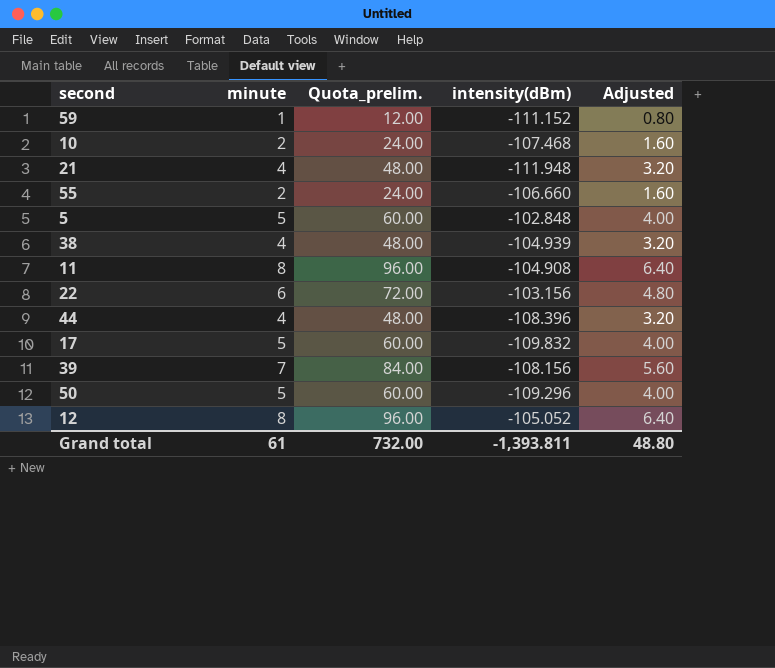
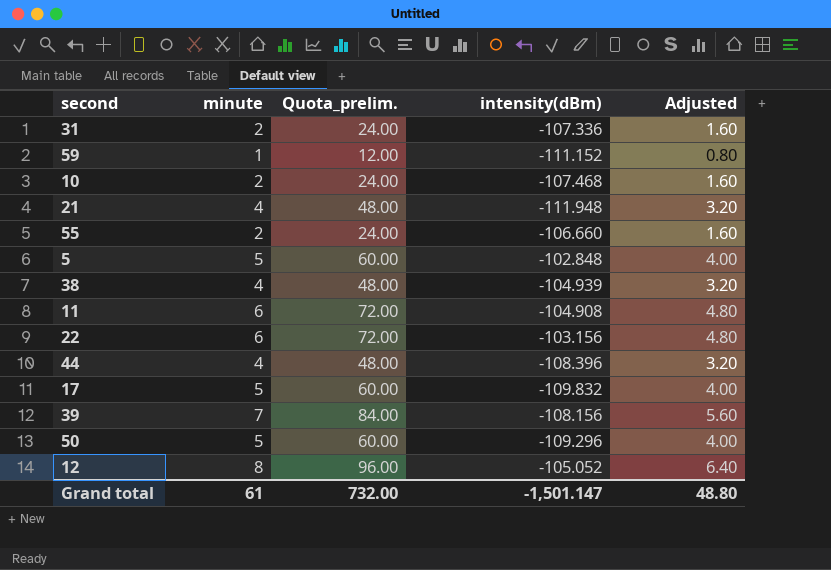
row 31: none -> 2 | 24.00 | -107.336 | 1.60
11 | minute: 8 -> 6
11 | Quota_prelim.: 96.00 -> 72.00
11 | Adjusted: 6.40 -> 4.80
Grand total | intensity(dBm): -1,393.811 -> -1,501.147

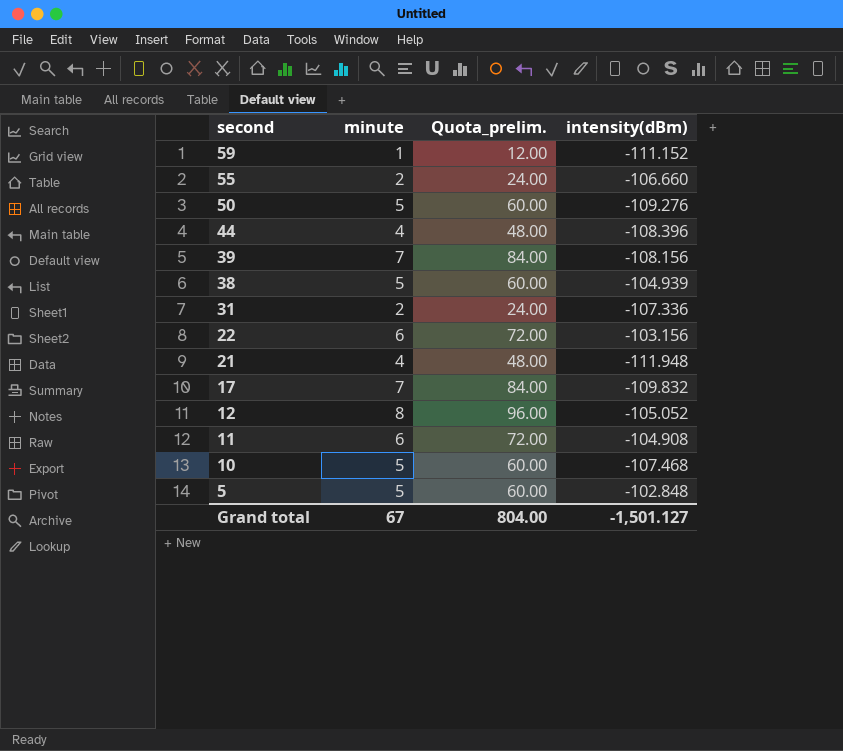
row order: none -> second descending
column Adjusted | formula: [minute] * 0.8 -> none
50 | intensity(dBm): -109.296 -> -109.276
38 | minute: 4 -> 5
38 | Quota_prelim.: 48.00 -> 60.00
17 | minute: 5 -> 7
17 | Quota_prelim.: 60.00 -> 84.00
10 | minute: 2 -> 5
10 | Quota_prelim.: 24.00 -> 60.00
Grand total | minute: 61 -> 67
Grand total | Quota_prelim.: 732.00 -> 804.00
Grand total | intensity(dBm): -1,501.147 -> -1,501.127

